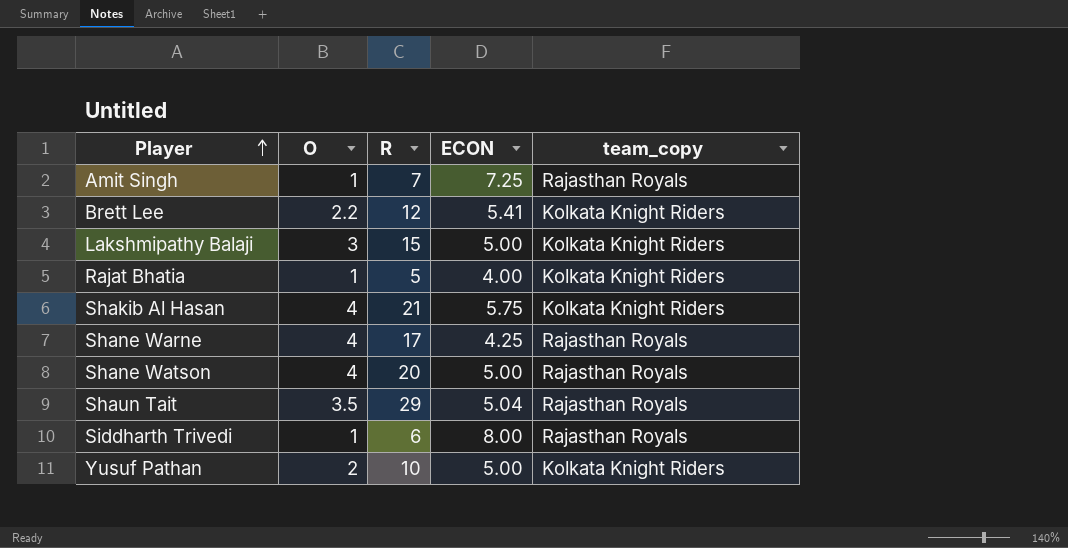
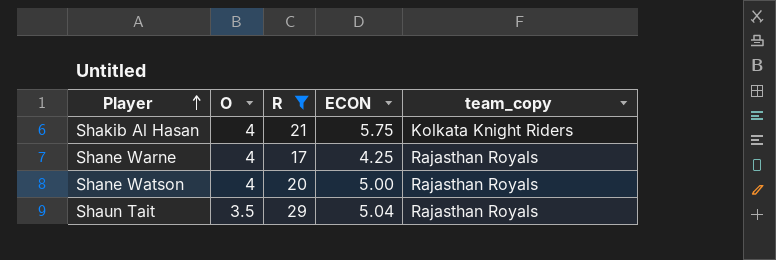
filter: none -> R >= 17

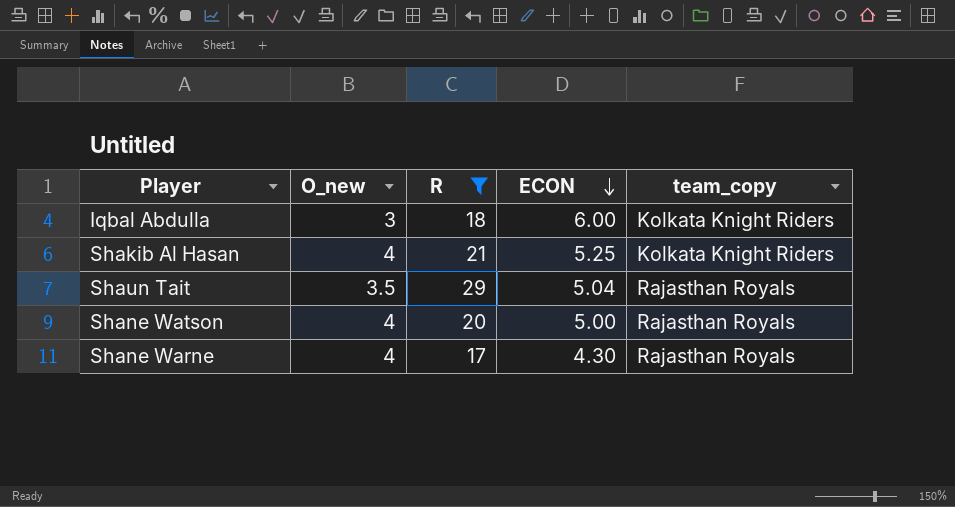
row order: Player ascending -> ECON descending
column name: O -> O_new
row Iqbal Abdulla: none -> 3 | 18 | 6.00 | Kolkata Knight Riders
Shakib Al Hasan | ECON: 5.75 -> 5.25
Shane Warne | ECON: 4.25 -> 4.30

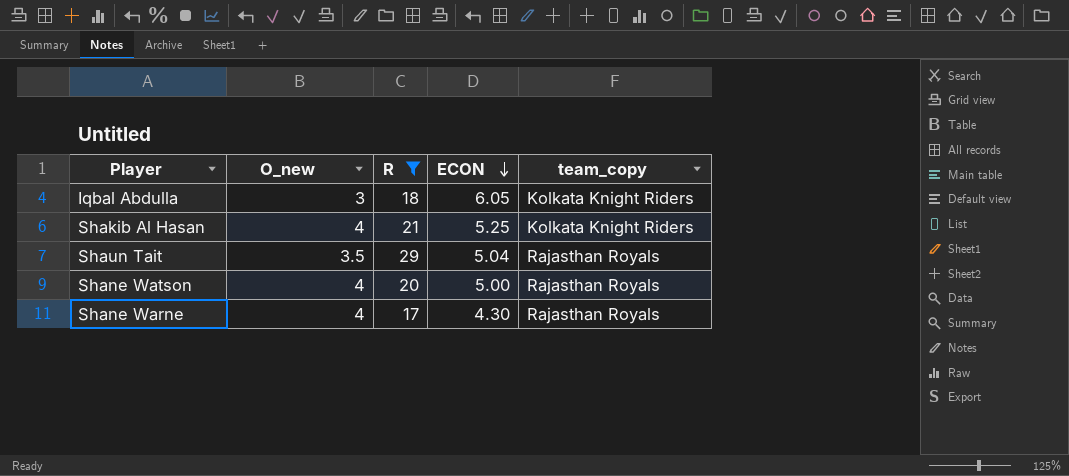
Iqbal Abdulla | ECON: 6.00 -> 6.05

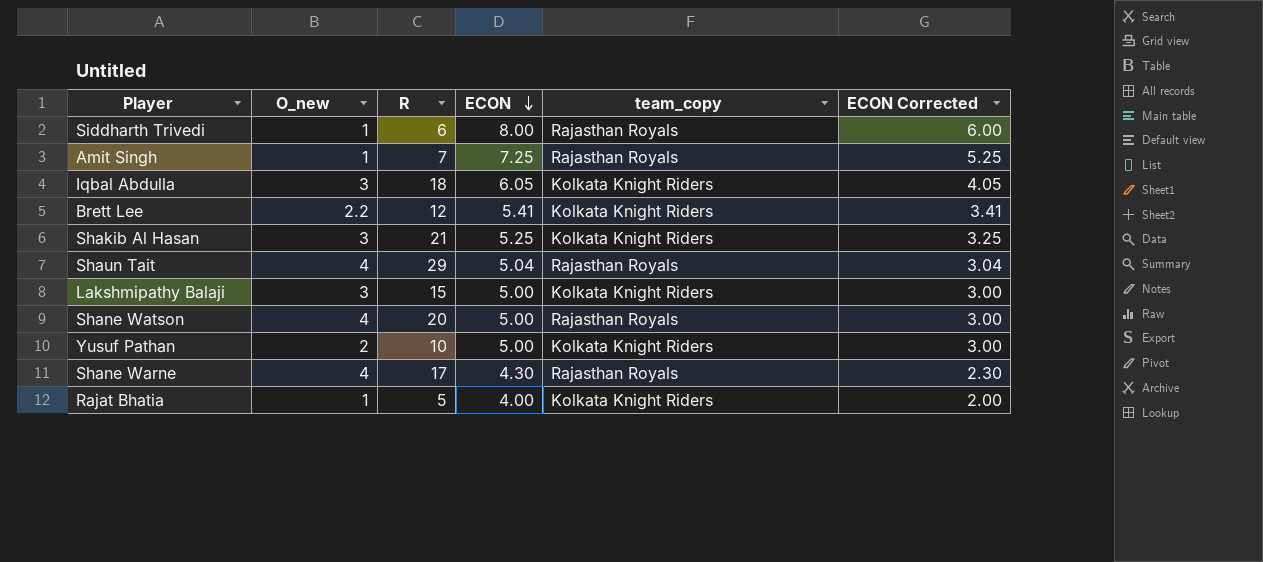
filter: R >= 17 -> none
column ECON Corrected | formula: none -> [ECON] - 2
Shakib Al Hasan | O_new: 4 -> 3
Shaun Tait | O_new: 3.5 -> 4

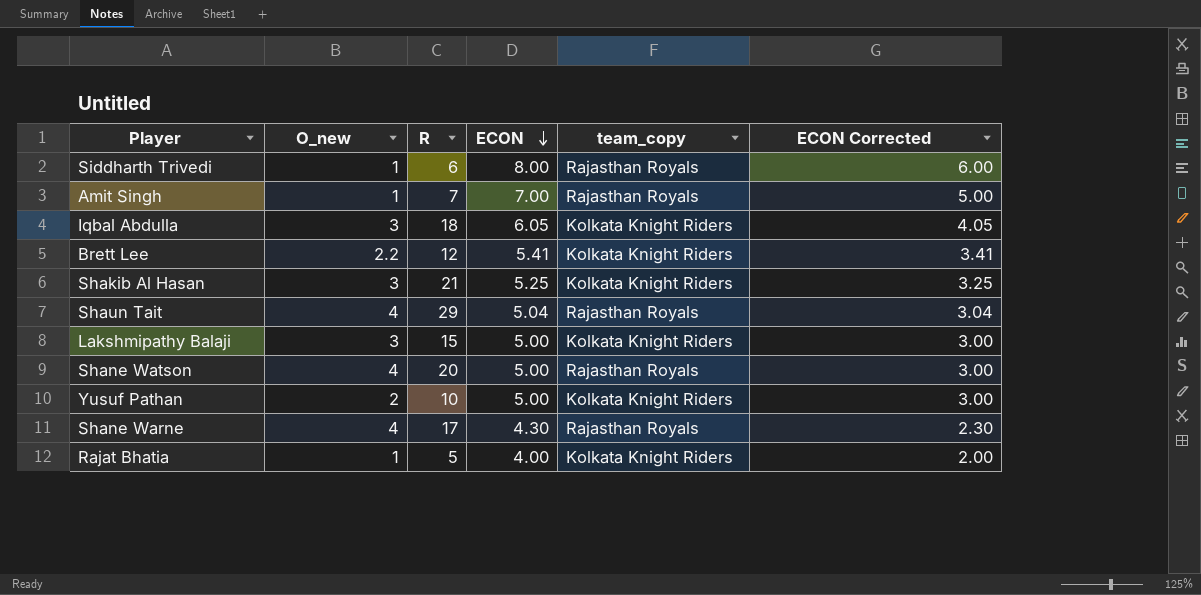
Amit Singh | ECON: 7.25 -> 7.00
Amit Singh | ECON Corrected: 5.25 -> 5.00

